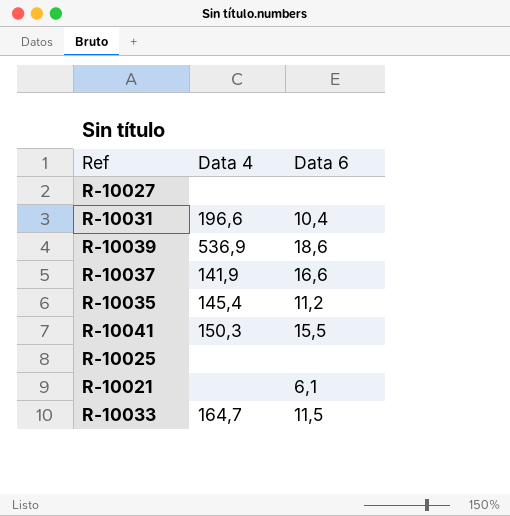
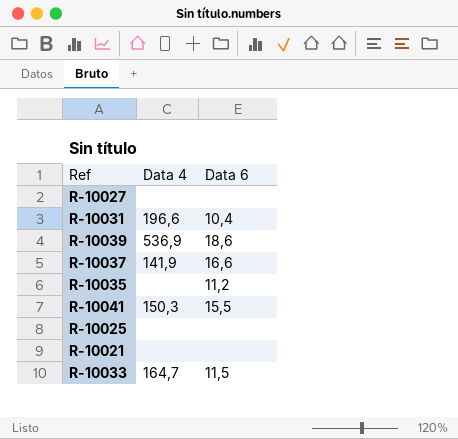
R-10035 | Data 4: 145,4 -> none
R-10021 | Data 6: 6,1 -> none

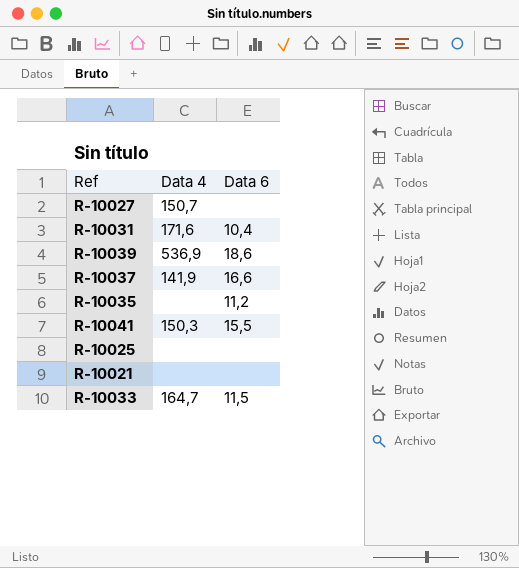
R-10027 | Data 4: none -> 150,7
R-10031 | Data 4: 196,6 -> 171,6

